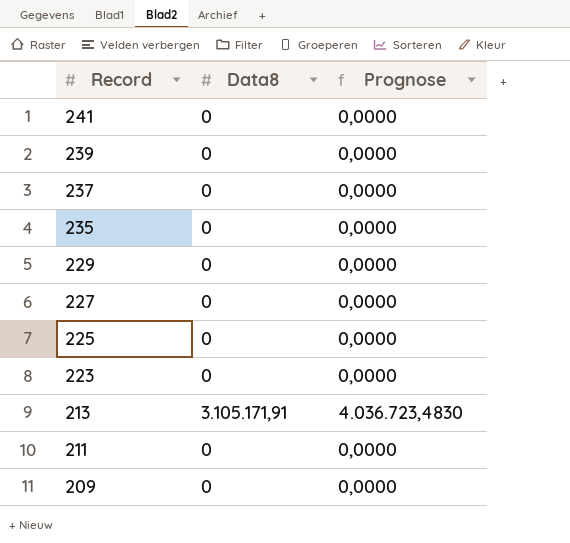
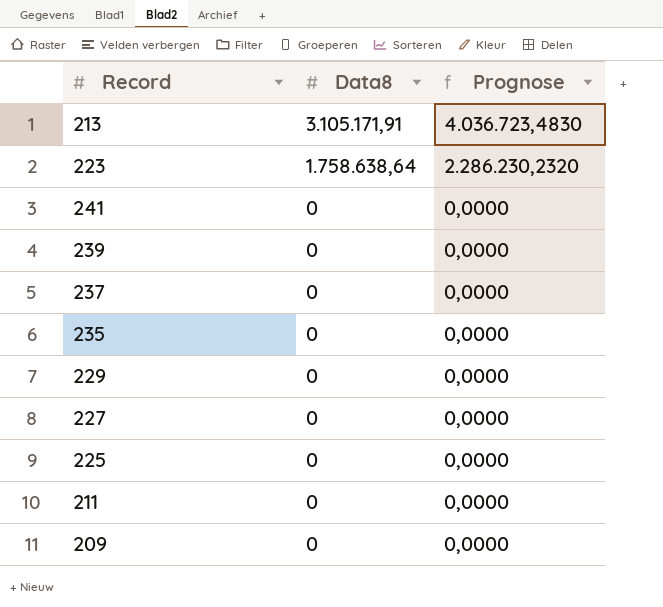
row order: Record descending -> Data8 descending
223 | Data8: 0 -> 1.758.638,64
223 | Prognose: 0,0000 -> 2.286.230,2320

